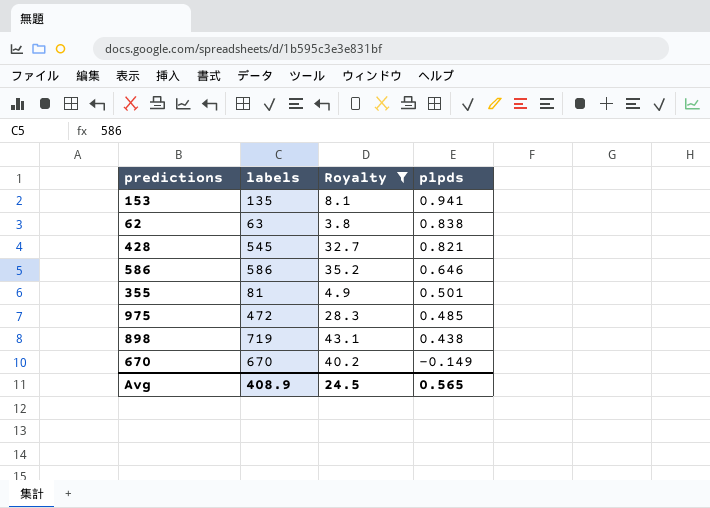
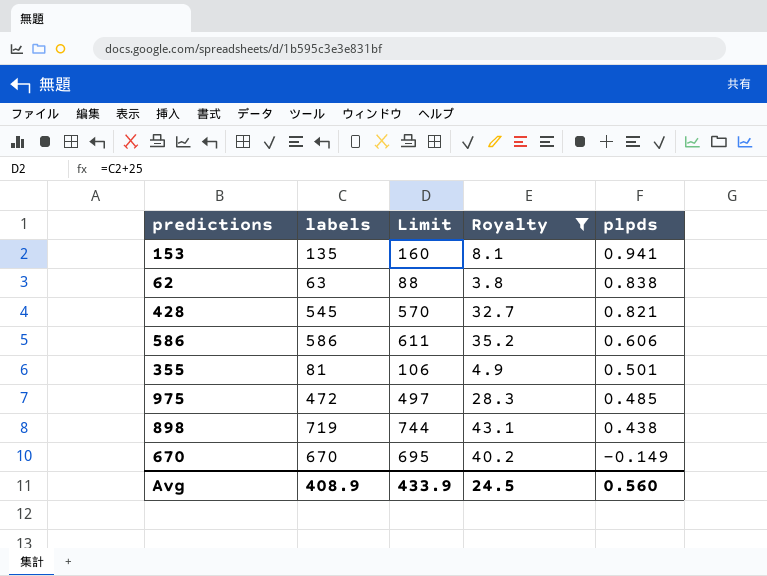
column Limit | formula: none -> [labels] + 25
586 | plpds: 0.646 -> 0.606
Avg | plpds: 0.565 -> 0.560

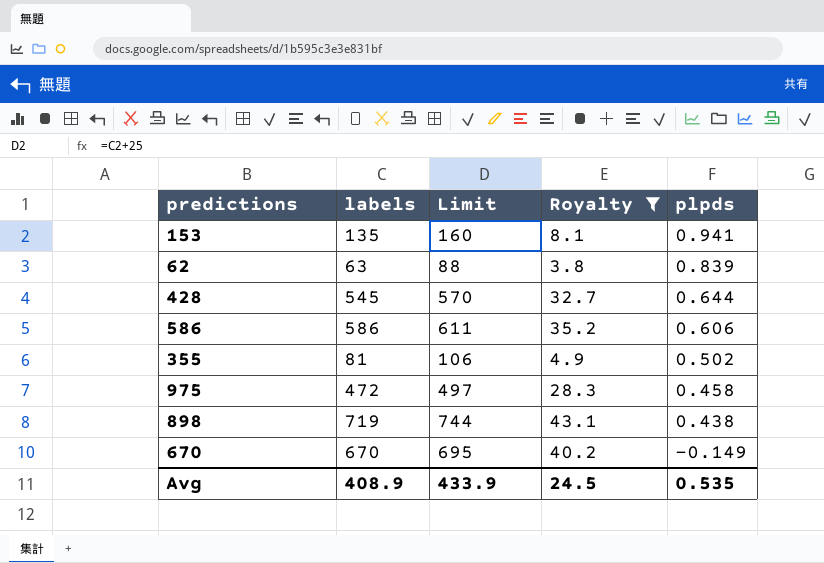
62 | plpds: 0.838 -> 0.839
428 | plpds: 0.821 -> 0.644
355 | plpds: 0.501 -> 0.502
975 | plpds: 0.485 -> 0.458
Avg | plpds: 0.560 -> 0.535

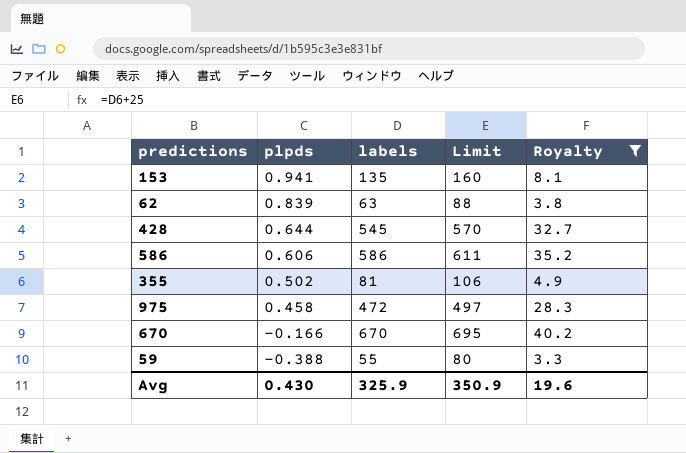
column plpds | position: 5 -> 2
row 898: 719 | 744 | 43.1 | 0.438 -> none
670 | plpds: -0.149 -> -0.166
row 59: none -> -0.388 | 55 | 80 | 3.3
Avg | plpds: 0.535 -> 0.430
Avg | labels: 408.9 -> 325.9
Avg | Limit: 433.9 -> 350.9
Avg | Royalty: 24.5 -> 19.6

